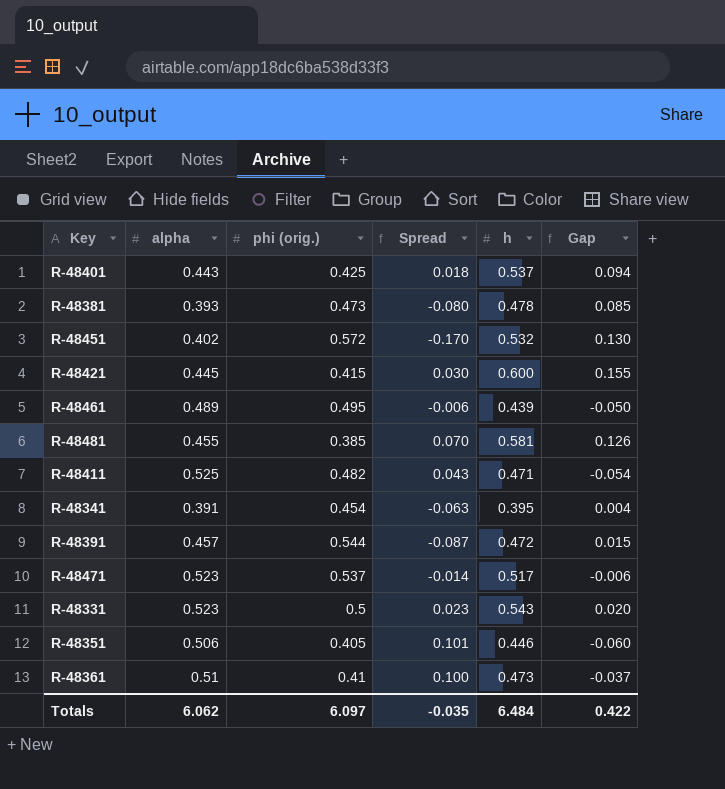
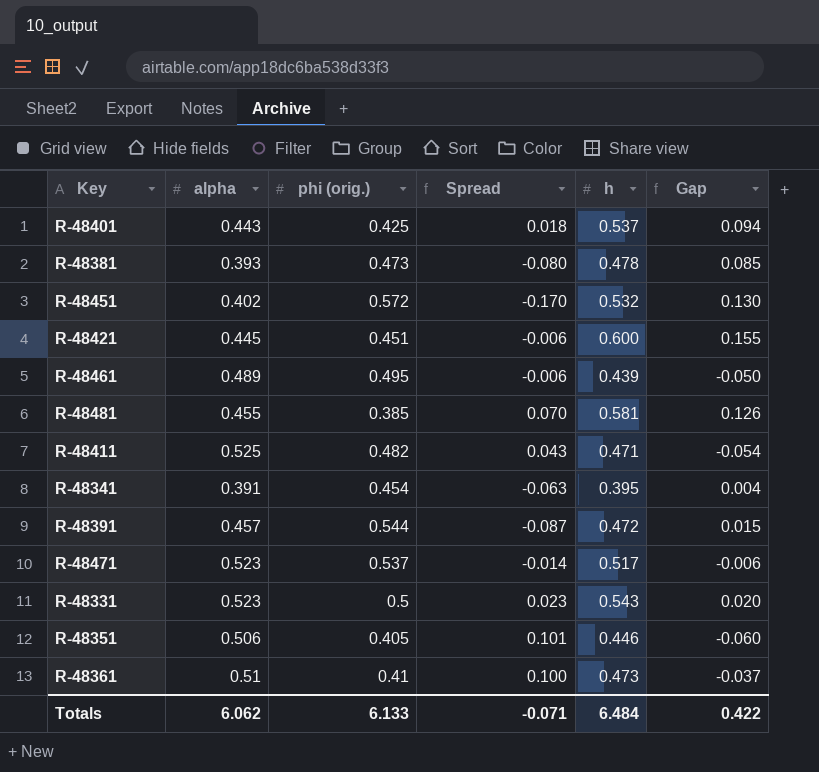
R-48421 | phi (orig.): 0.415 -> 0.451
R-48421 | Spread: 0.030 -> -0.006
Totals | phi (orig.): 6.097 -> 6.133
Totals | Spread: -0.035 -> -0.071

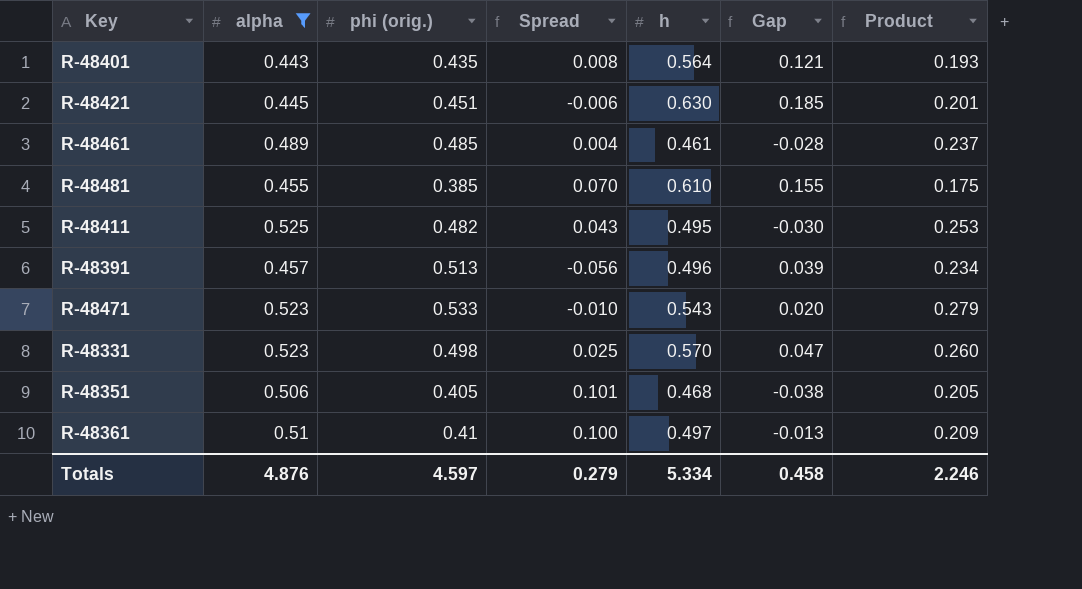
filter: none -> alpha >= 0.443
column Product | formula: none -> [alpha] * [phi (orig.)]
R-48401 | phi (orig.): 0.425 -> 0.435
R-48401 | Spread: 0.018 -> 0.008
R-48401 | h: 0.537 -> 0.564
R-48401 | Gap: 0.094 -> 0.121
R-48421 | h: 0.600 -> 0.630
R-48421 | Gap: 0.155 -> 0.185
R-48461 | phi (orig.): 0.495 -> 0.485
R-48461 | Spread: -0.006 -> 0.004
R-48461 | h: 0.439 -> 0.461
R-48461 | Gap: -0.050 -> -0.028
R-48481 | h: 0.581 -> 0.610
R-48481 | Gap: 0.126 -> 0.155
R-48411 | h: 0.471 -> 0.495
R-48411 | Gap: -0.054 -> -0.030
R-48391 | phi (orig.): 0.544 -> 0.513
R-48391 | Spread: -0.087 -> -0.056
R-48391 | h: 0.472 -> 0.496
R-48391 | Gap: 0.015 -> 0.039
R-48471 | phi (orig.): 0.537 -> 0.533
R-48471 | Spread: -0.014 -> -0.010
R-48471 | h: 0.517 -> 0.543
R-48471 | Gap: -0.006 -> 0.020
R-48331 | phi (orig.): 0.5 -> 0.498
R-48331 | Spread: 0.023 -> 0.025
R-48331 | h: 0.543 -> 0.570
R-48331 | Gap: 0.020 -> 0.047
R-48351 | h: 0.446 -> 0.468
R-48351 | Gap: -0.060 -> -0.038
R-48361 | h: 0.473 -> 0.497
R-48361 | Gap: -0.037 -> -0.013
Totals | alpha: 6.062 -> 4.876
Totals | phi (orig.): 6.133 -> 4.597
Totals | Spread: -0.071 -> 0.279
Totals | h: 6.484 -> 5.334
Totals | Gap: 0.422 -> 0.458

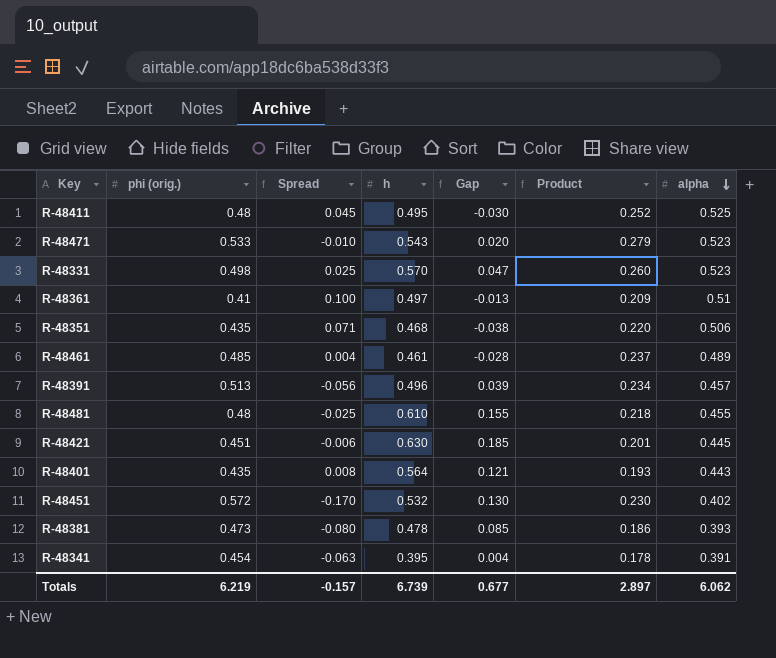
filter: alpha >= 0.443 -> none
row order: none -> alpha descending
column alpha | position: 2 -> 7
R-48411 | phi (orig.): 0.482 -> 0.48
R-48411 | Spread: 0.043 -> 0.045
R-48411 | Product: 0.253 -> 0.252
R-48351 | phi (orig.): 0.405 -> 0.435
R-48351 | Spread: 0.101 -> 0.071
R-48351 | Product: 0.205 -> 0.220
R-48481 | phi (orig.): 0.385 -> 0.48
R-48481 | Spread: 0.070 -> -0.025
R-48481 | Product: 0.175 -> 0.218
Totals | phi (orig.): 4.597 -> 6.219
Totals | Spread: 0.279 -> -0.157
Totals | h: 5.334 -> 6.739
Totals | Gap: 0.458 -> 0.677
Totals | Product: 2.246 -> 2.897
Totals | alpha: 4.876 -> 6.062

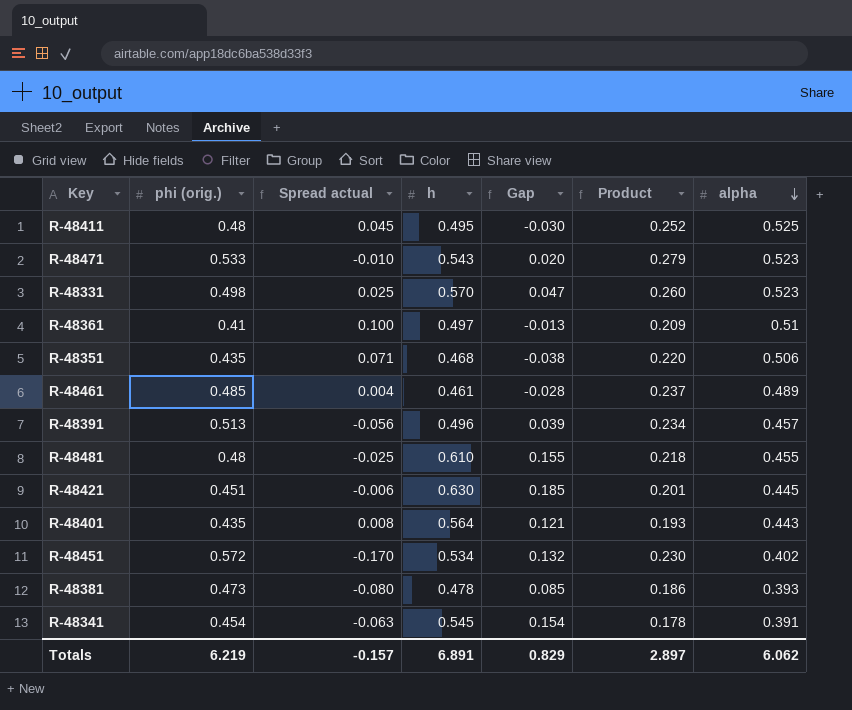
column name: Spread -> Spread actual
R-48451 | h: 0.532 -> 0.534
R-48451 | Gap: 0.130 -> 0.132
R-48341 | h: 0.395 -> 0.545
R-48341 | Gap: 0.004 -> 0.154
Totals | h: 6.739 -> 6.891
Totals | Gap: 0.677 -> 0.829

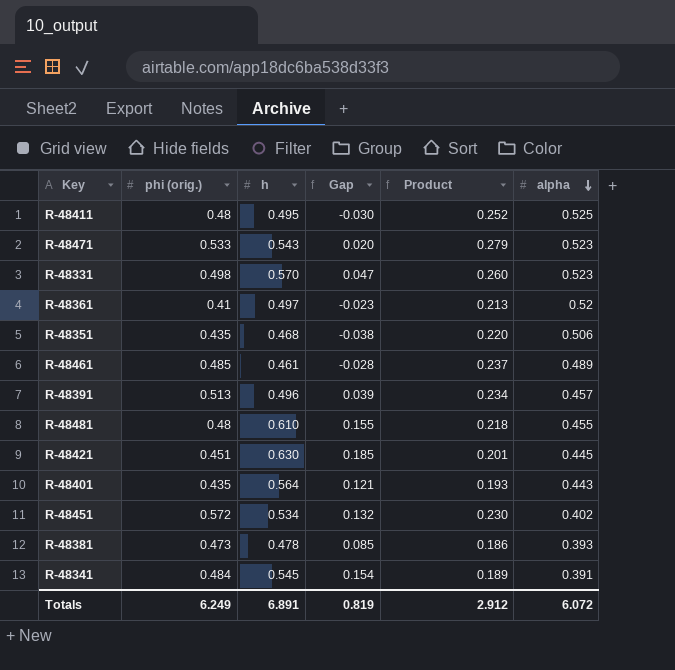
column Spread actual | formula: [alpha] - [phi (orig.)] -> none
R-48361 | Gap: -0.013 -> -0.023
R-48361 | Product: 0.209 -> 0.213
R-48361 | alpha: 0.51 -> 0.52
R-48341 | phi (orig.): 0.454 -> 0.484
R-48341 | Product: 0.178 -> 0.189
Totals | phi (orig.): 6.219 -> 6.249
Totals | Gap: 0.829 -> 0.819
Totals | Product: 2.897 -> 2.912
Totals | alpha: 6.062 -> 6.072

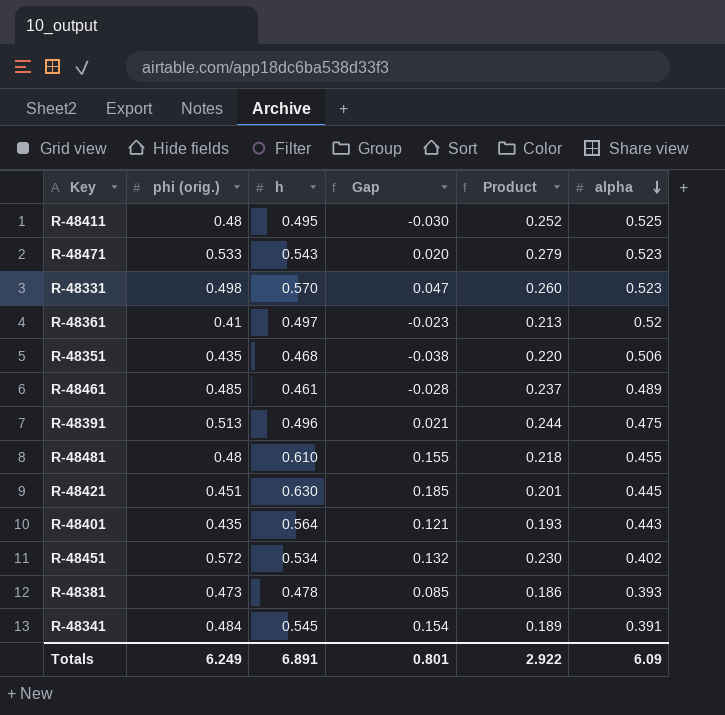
R-48391 | Gap: 0.039 -> 0.021
R-48391 | Product: 0.234 -> 0.244
R-48391 | alpha: 0.457 -> 0.475
Totals | Gap: 0.819 -> 0.801
Totals | Product: 2.912 -> 2.922
Totals | alpha: 6.072 -> 6.09

